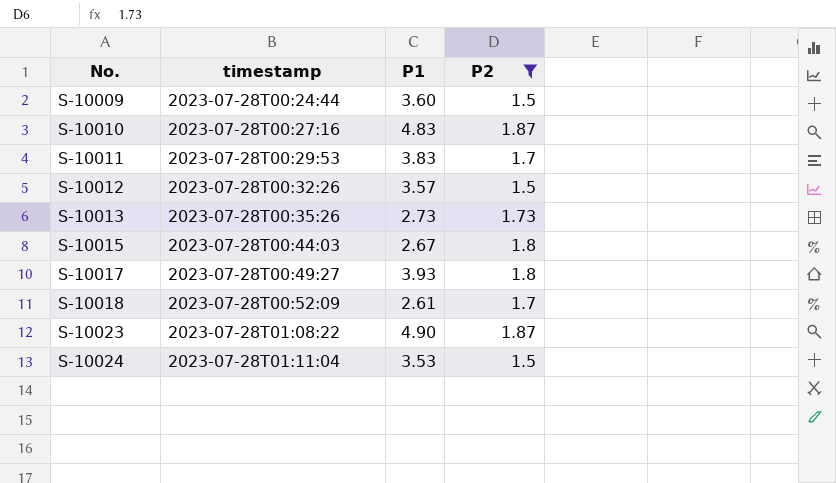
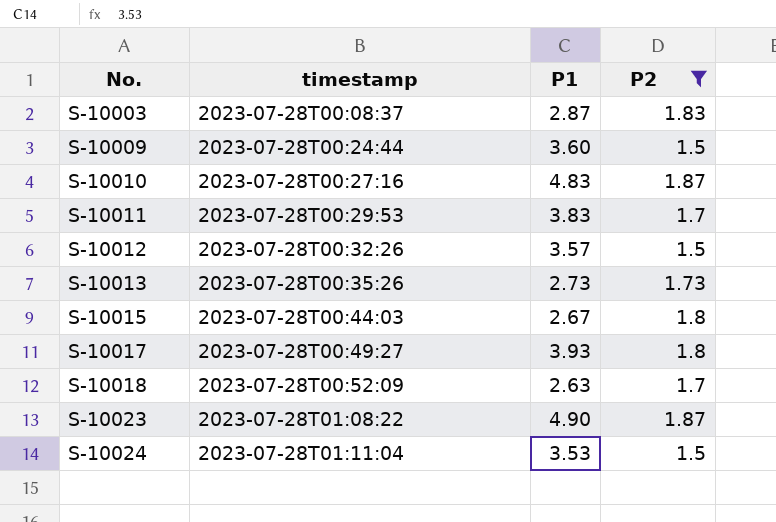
row S-10003: none -> 2023-07-28T00:08:37 | 2.87 | 1.83
S-10018 | P1: 2.61 -> 2.63

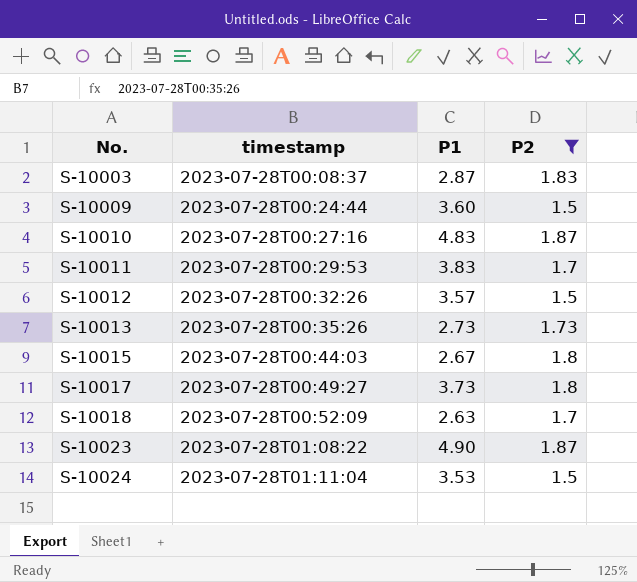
S-10017 | P1: 3.93 -> 3.73

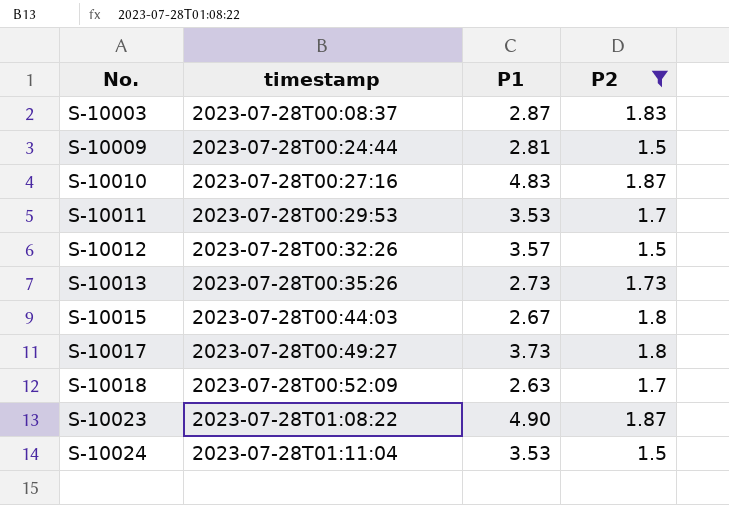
S-10009 | P1: 3.60 -> 2.81
S-10011 | P1: 3.83 -> 3.53

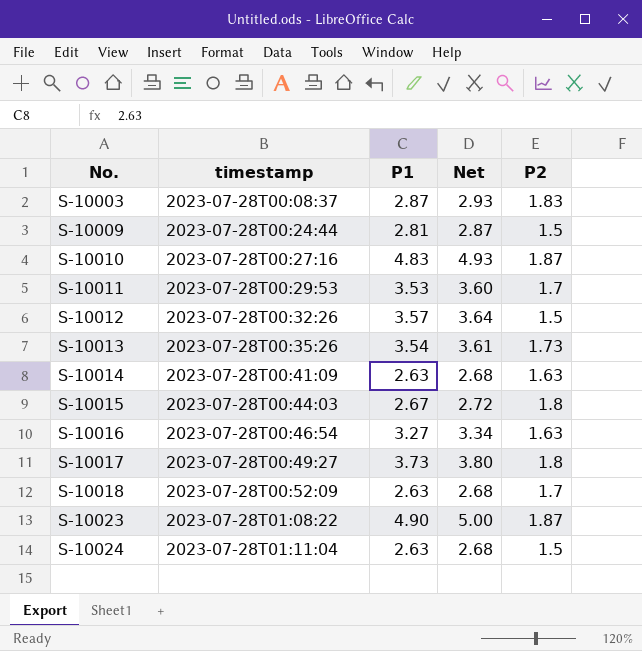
filter: P2 != 1.63 -> none
column Net | formula: none -> [P1] * 1.02
S-10013 | P1: 2.73 -> 3.54
S-10024 | P1: 3.53 -> 2.63

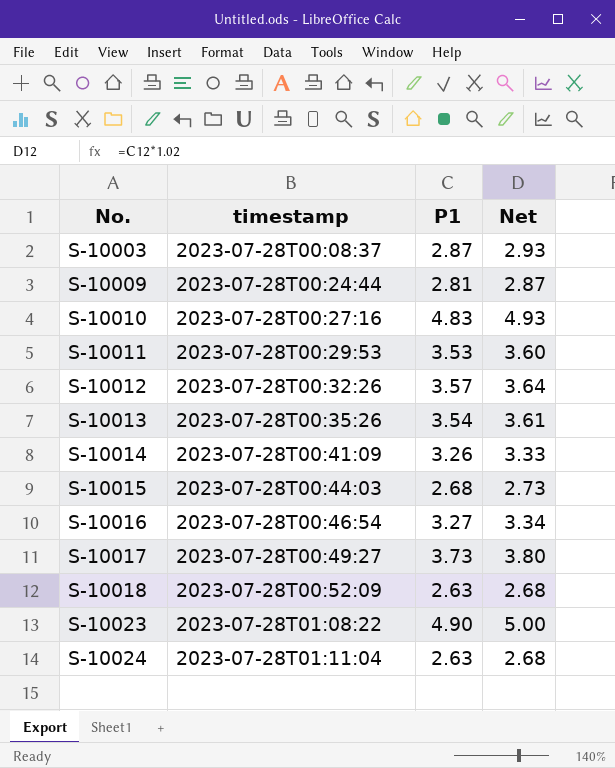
column P2 | position: 5 -> none
S-10014 | P1: 2.63 -> 3.26
S-10014 | Net: 2.68 -> 3.33
S-10015 | P1: 2.67 -> 2.68
S-10015 | Net: 2.72 -> 2.73

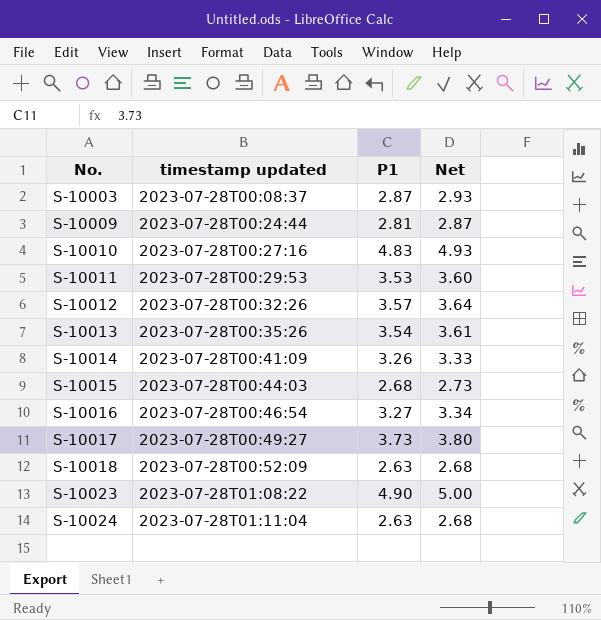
column name: timestamp -> timestamp updated

